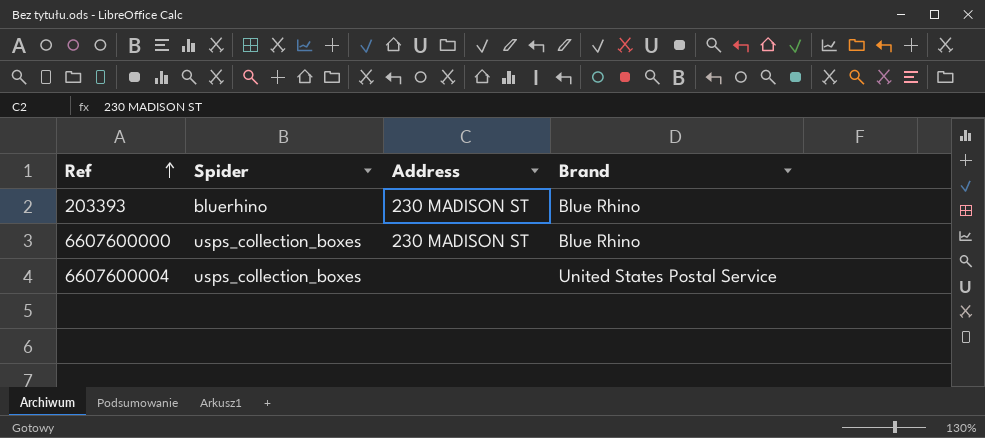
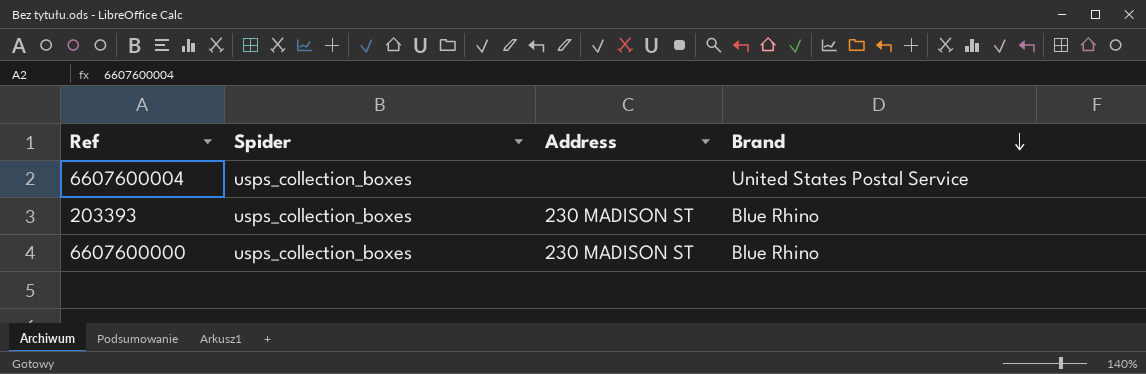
row order: Ref ascending -> Brand descending
203393 | Spider: bluerhino -> usps_collection_boxes

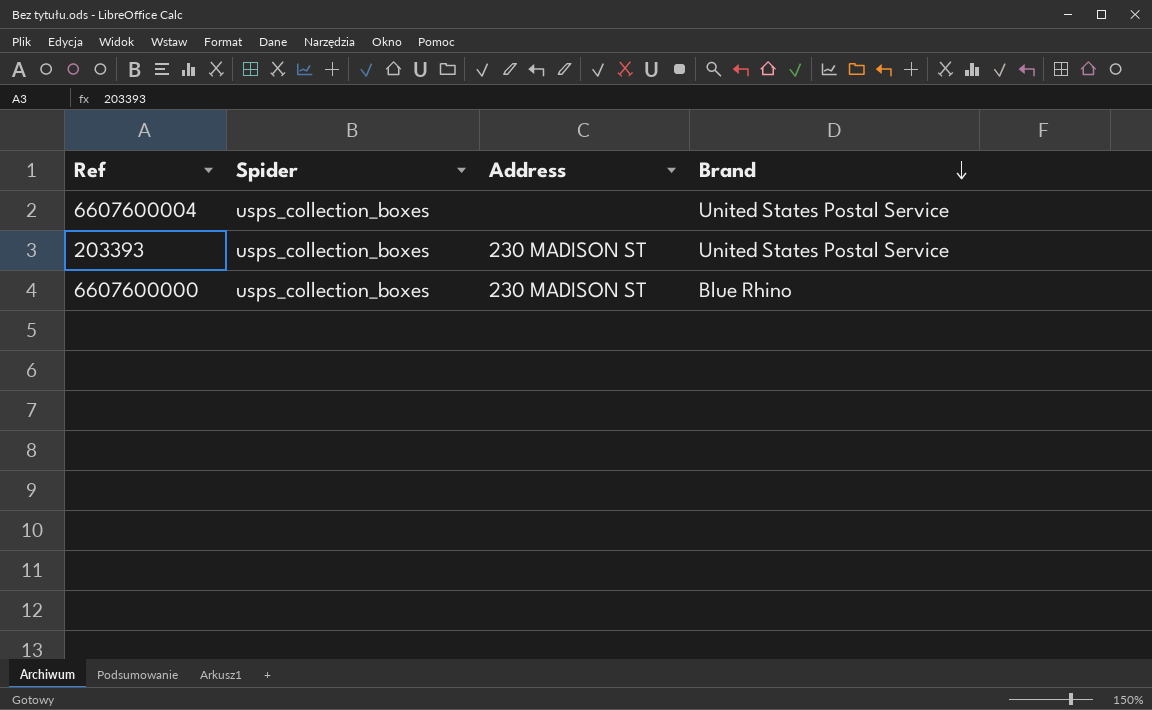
203393 | Brand: Blue Rhino -> United States Postal Service

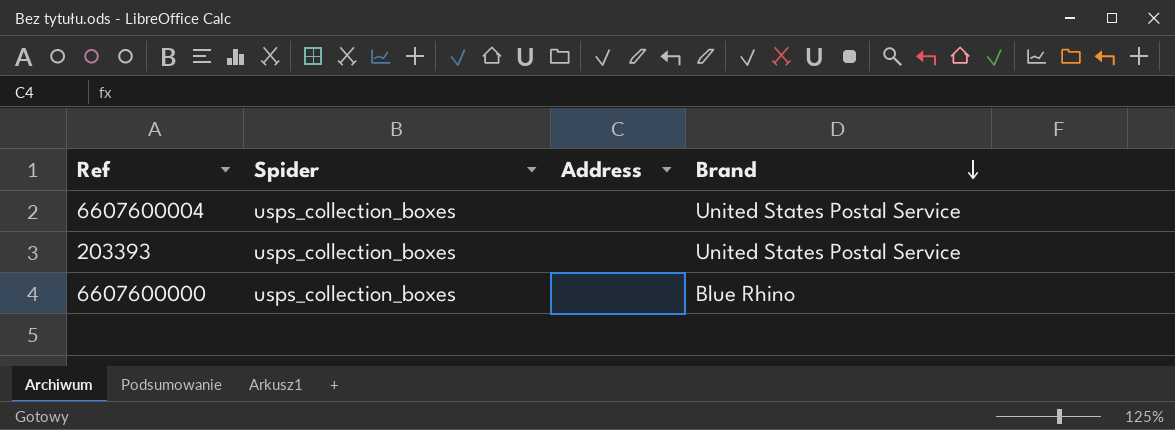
203393 | Address: 230 MADISON ST -> none
6607600000 | Address: 230 MADISON ST -> none

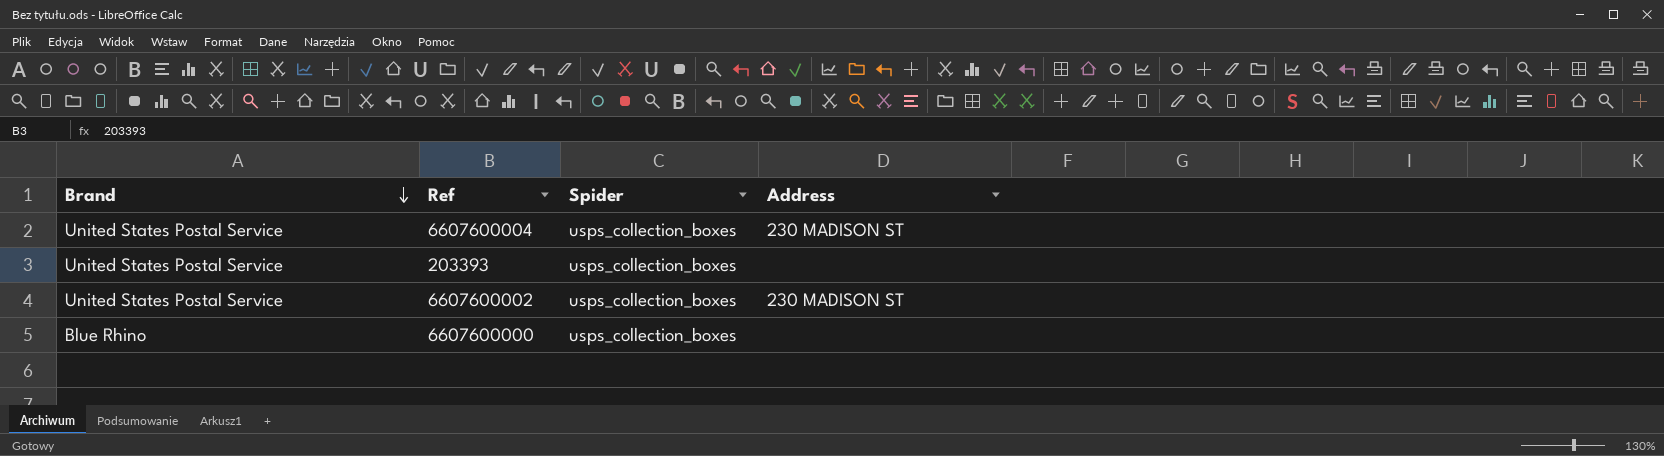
column Brand | position: 4 -> 1
6607600004 | Address: none -> 230 MADISON ST
row 6607600002: none -> United States Postal Service | usps_collection_boxes | 230 MADISON ST

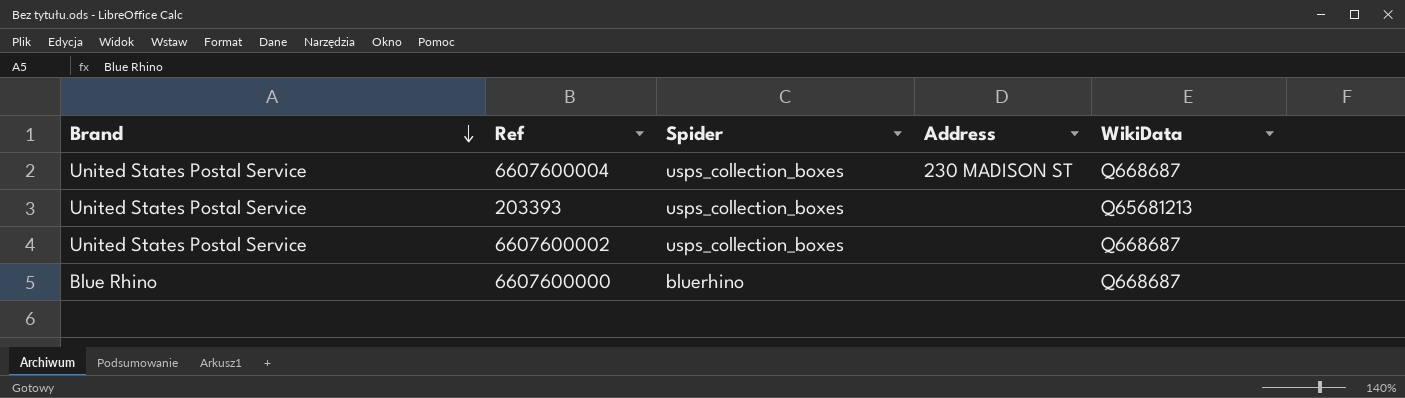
column WikiData | position: none -> 5
6607600002 | Address: 230 MADISON ST -> none
6607600000 | Spider: usps_collection_boxes -> bluerhino

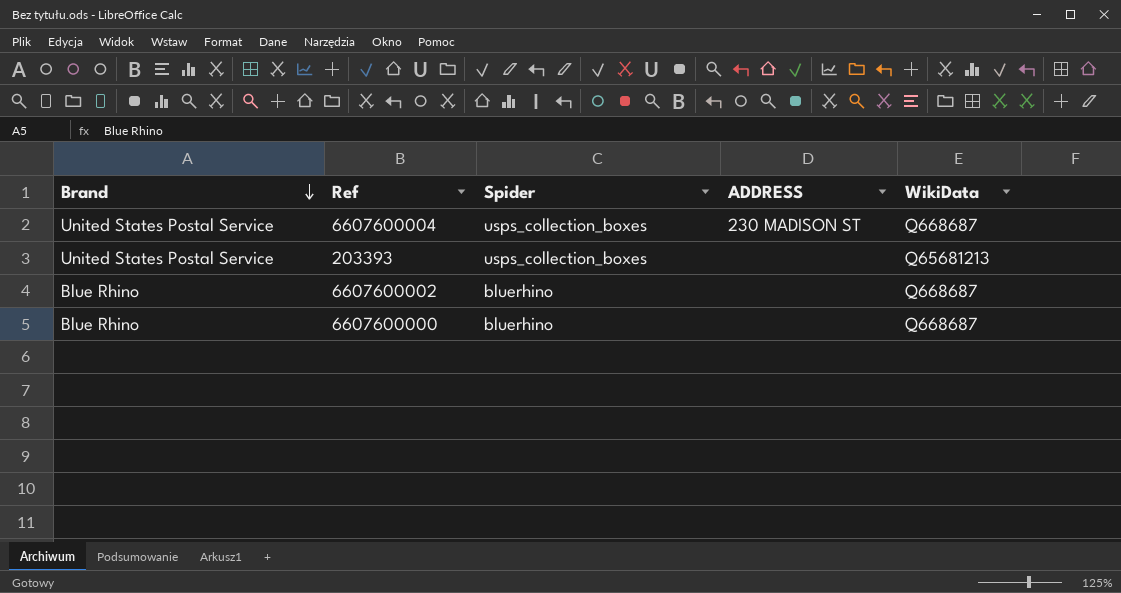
column name: Address -> ADDRESS
6607600002 | Brand: United States Postal Service -> Blue Rhino
6607600002 | Spider: usps_collection_boxes -> bluerhino

